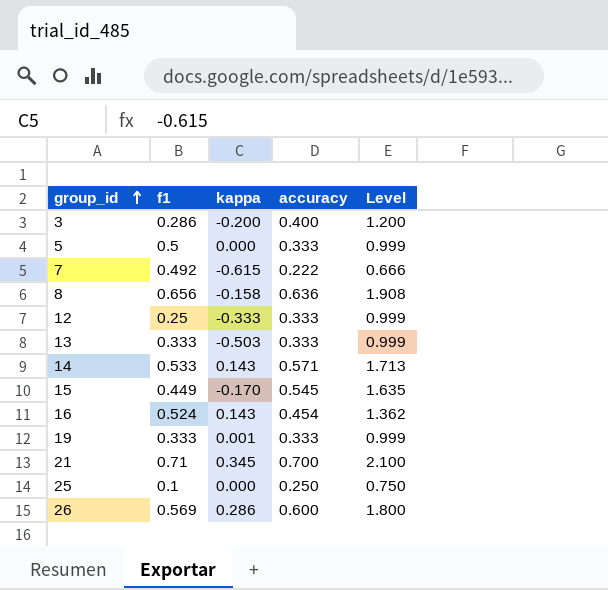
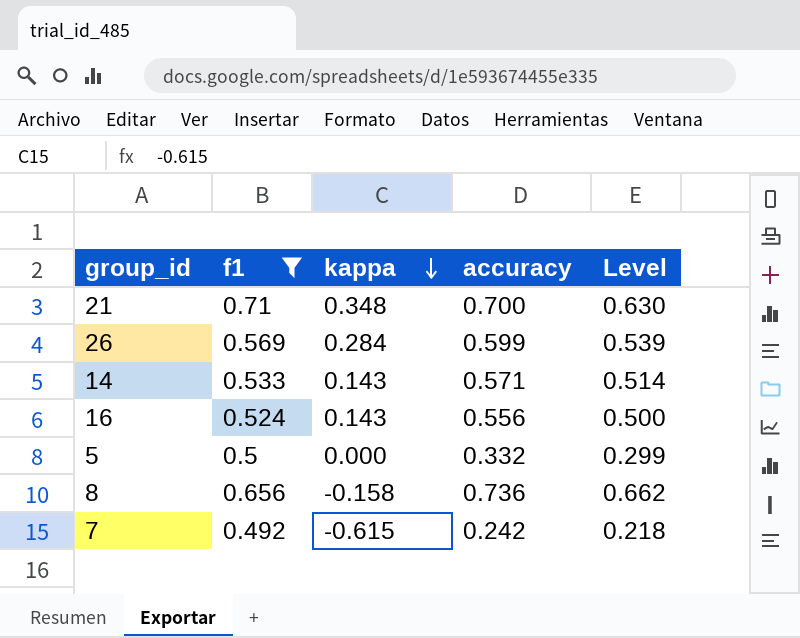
filter: none -> f1 >= 0.492
row order: group_id ascending -> kappa descending
column Level | formula: [accuracy] * 3 -> [accuracy] * 0.9
21 | kappa: 0.345 -> 0.348
26 | kappa: 0.286 -> 0.284
26 | accuracy: 0.600 -> 0.599
16 | accuracy: 0.454 -> 0.556
5 | accuracy: 0.333 -> 0.332
8 | accuracy: 0.636 -> 0.736
7 | accuracy: 0.222 -> 0.242

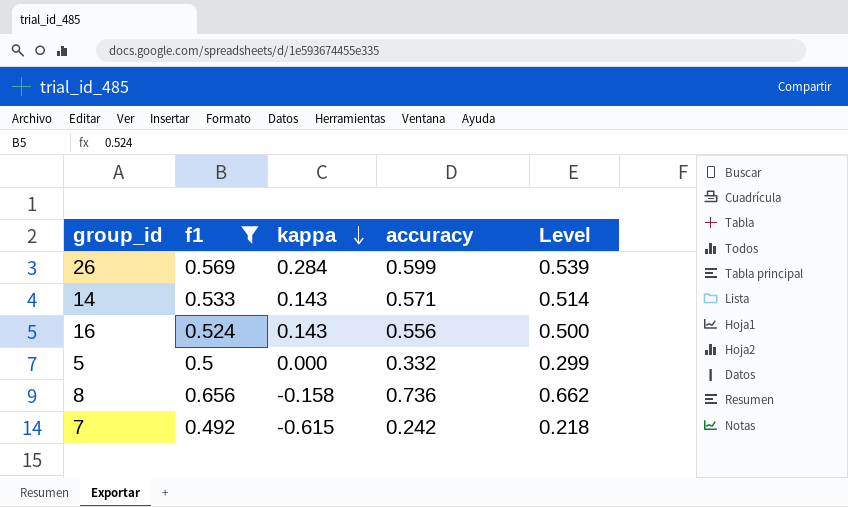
row 21: 0.71 | 0.348 | 0.700 | 0.630 -> none

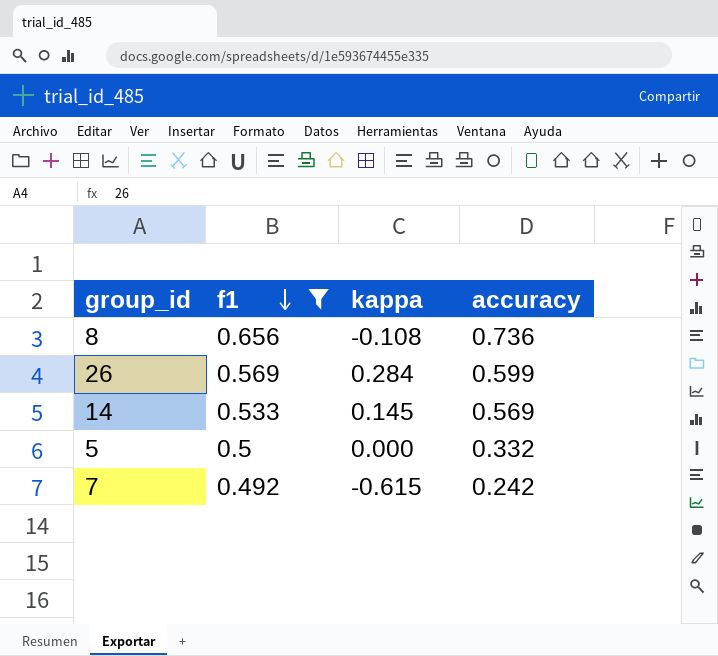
row order: kappa descending -> f1 descending
column Level | formula: [accuracy] * 0.9 -> none
row 16: 0.524 | 0.143 | 0.556 | 0.500 -> none
8 | kappa: -0.158 -> -0.108
14 | kappa: 0.143 -> 0.145
14 | accuracy: 0.571 -> 0.569

